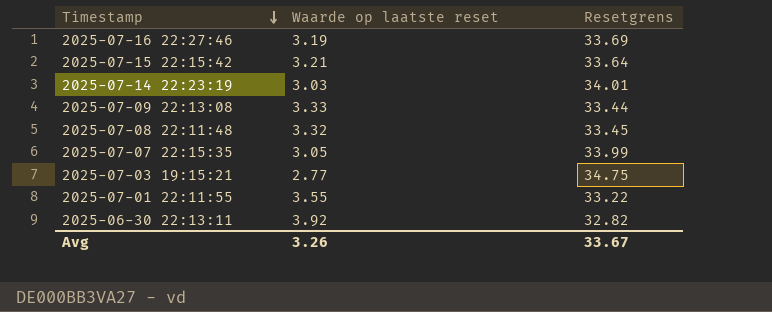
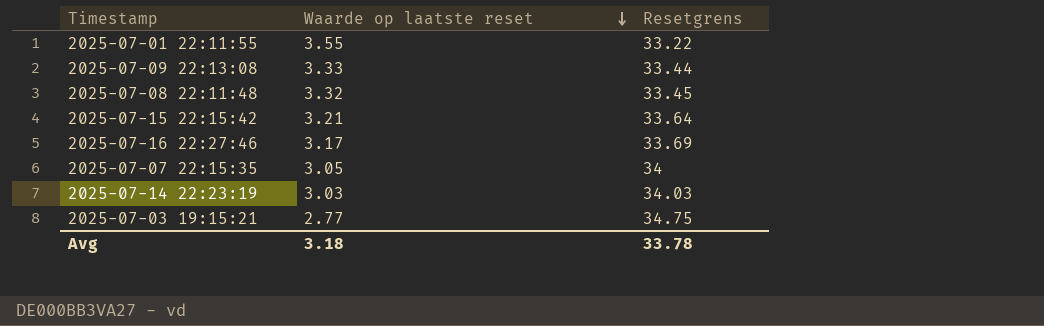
row order: Timestamp descending -> Waarde op laatste reset descending
row 2025-06-30 22:13:11: 3.92 | 32.82 -> none
2025-07-16 22:27:46 | Waarde op laatste reset: 3.19 -> 3.17
2025-07-07 22:15:35 | Resetgrens: 33.99 -> 34
2025-07-14 22:23:19 | Resetgrens: 34.01 -> 34.03
Avg | Waarde op laatste reset: 3.26 -> 3.18
Avg | Resetgrens: 33.67 -> 33.78

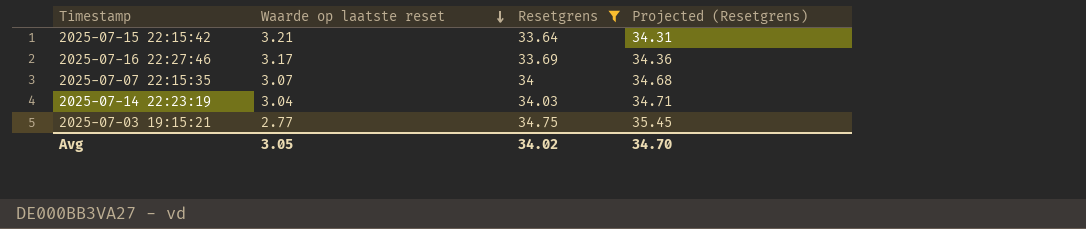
filter: none -> Resetgrens >= 33.64
column Projected (Resetgrens) | formula: none -> [Resetgrens] * 1.02
2025-07-07 22:15:35 | Waarde op laatste reset: 3.05 -> 3.07
2025-07-14 22:23:19 | Waarde op laatste reset: 3.03 -> 3.04
Avg | Waarde op laatste reset: 3.18 -> 3.05
Avg | Resetgrens: 33.78 -> 34.02

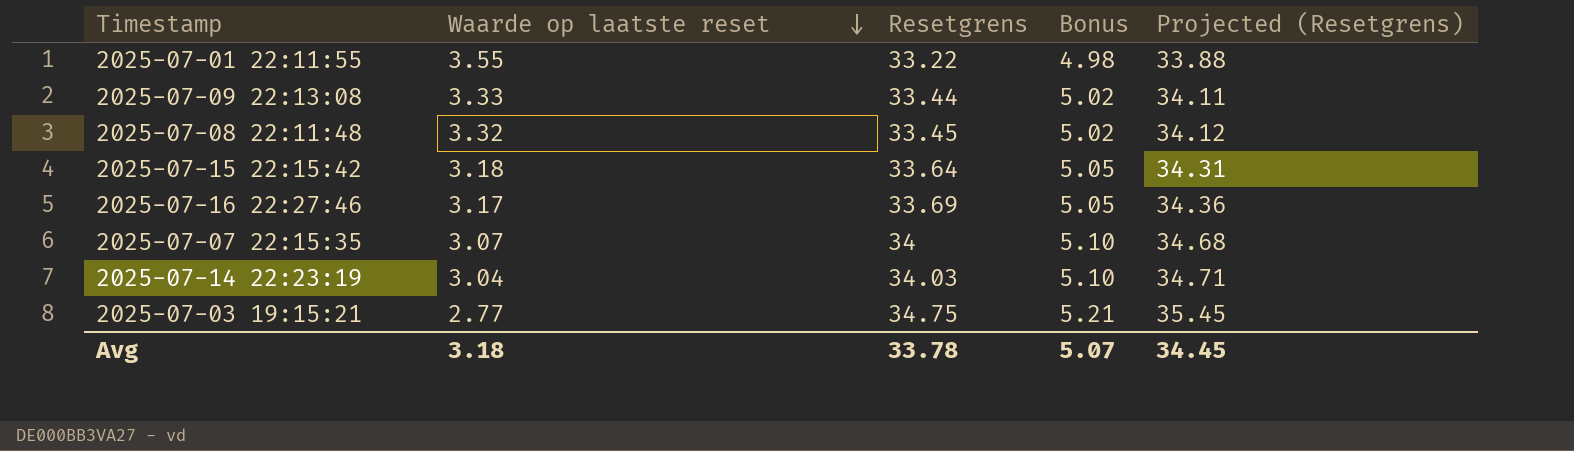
filter: Resetgrens >= 33.64 -> none
column Bonus | formula: none -> [Resetgrens] * 0.15
2025-07-15 22:15:42 | Waarde op laatste reset: 3.21 -> 3.18
Avg | Waarde op laatste reset: 3.05 -> 3.18
Avg | Resetgrens: 34.02 -> 33.78
Avg | Projected (Resetgrens): 34.70 -> 34.45

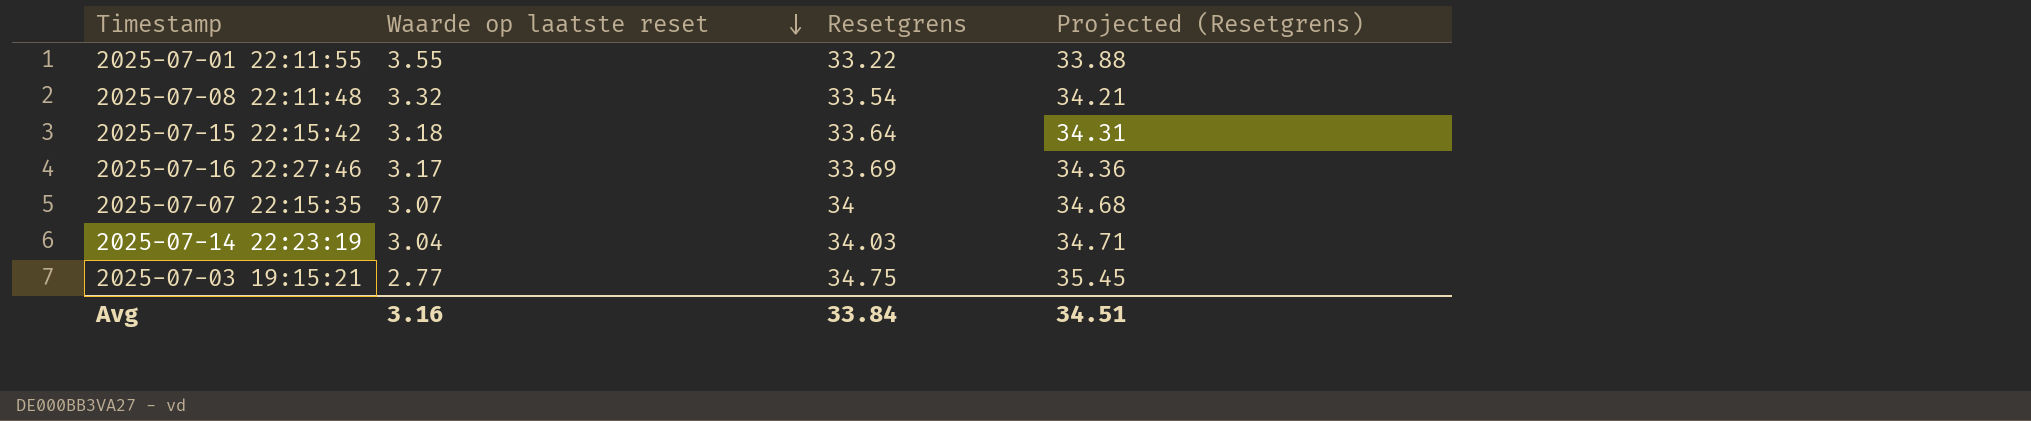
column Bonus | formula: [Resetgrens] * 0.15 -> none
row 2025-07-09 22:13:08: 3.33 | 33.44 | 5.02 | 34.11 -> none
2025-07-08 22:11:48 | Resetgrens: 33.45 -> 33.54
2025-07-08 22:11:48 | Projected (Resetgrens): 34.12 -> 34.21
Avg | Waarde op laatste reset: 3.18 -> 3.16
Avg | Resetgrens: 33.78 -> 33.84
Avg | Projected (Resetgrens): 34.45 -> 34.51

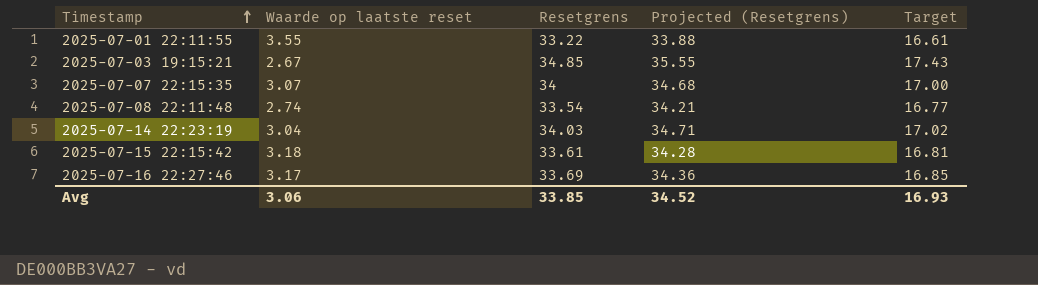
row order: Waarde op laatste reset descending -> Timestamp ascending
column Target | formula: none -> [Resetgrens] * 0.5
2025-07-03 19:15:21 | Waarde op laatste reset: 2.77 -> 2.67
2025-07-03 19:15:21 | Resetgrens: 34.75 -> 34.85
2025-07-03 19:15:21 | Projected (Resetgrens): 35.45 -> 35.55
2025-07-08 22:11:48 | Waarde op laatste reset: 3.32 -> 2.74
2025-07-15 22:15:42 | Resetgrens: 33.64 -> 33.61
2025-07-15 22:15:42 | Projected (Resetgrens): 34.31 -> 34.28
Avg | Waarde op laatste reset: 3.16 -> 3.06
Avg | Resetgrens: 33.84 -> 33.85
Avg | Projected (Resetgrens): 34.51 -> 34.52

